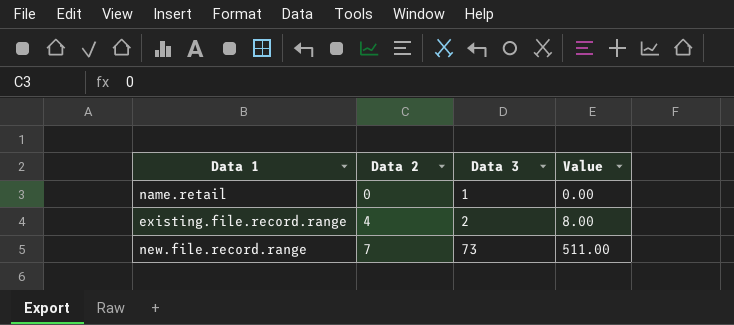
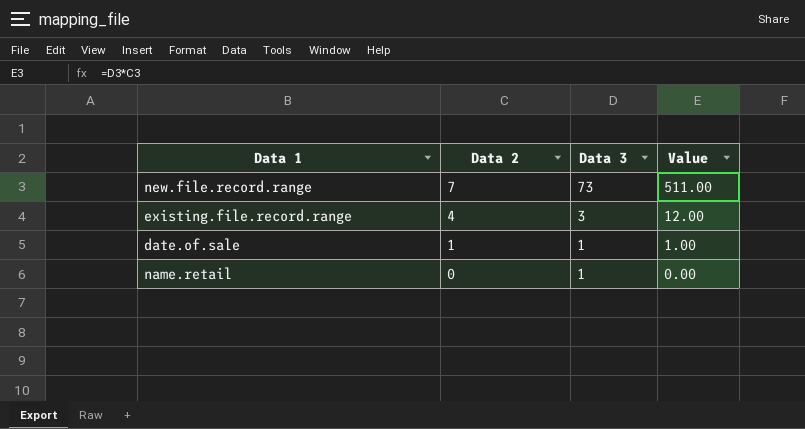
row order: Data 2 ascending -> Data 2 descending
existing.file.record.range | Data 3: 2 -> 3
existing.file.record.range | Value: 8.00 -> 12.00
row date.of.sale: none -> 1 | 1 | 1.00

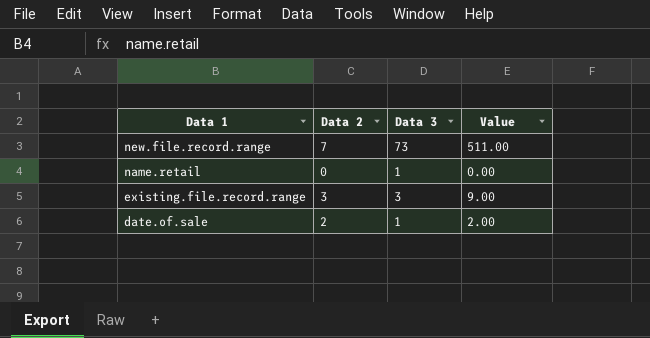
row order: Data 2 descending -> Data 1 descending
existing.file.record.range | Data 2: 4 -> 3
existing.file.record.range | Value: 12.00 -> 9.00
date.of.sale | Data 2: 1 -> 2
date.of.sale | Value: 1.00 -> 2.00

